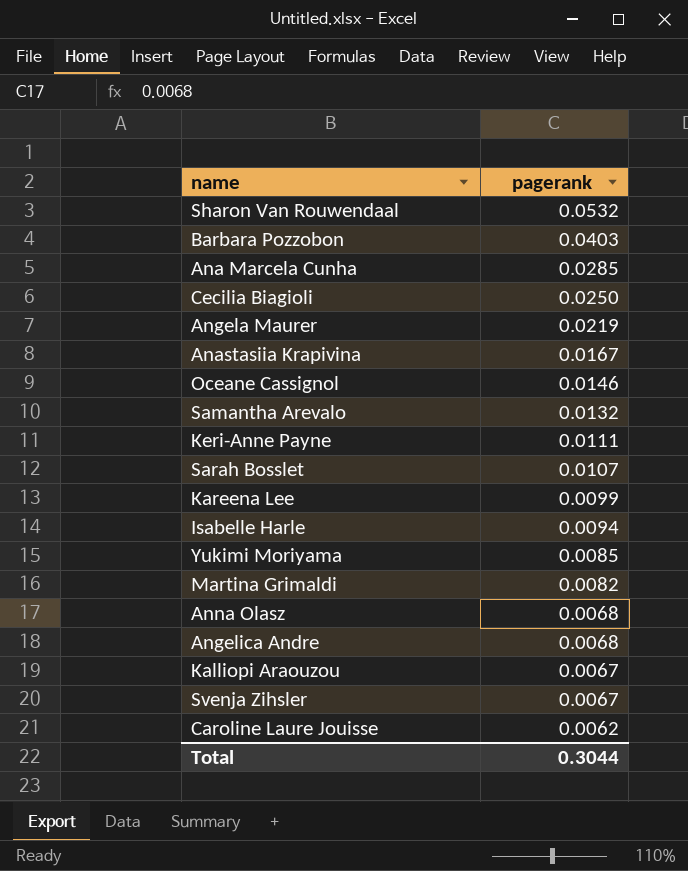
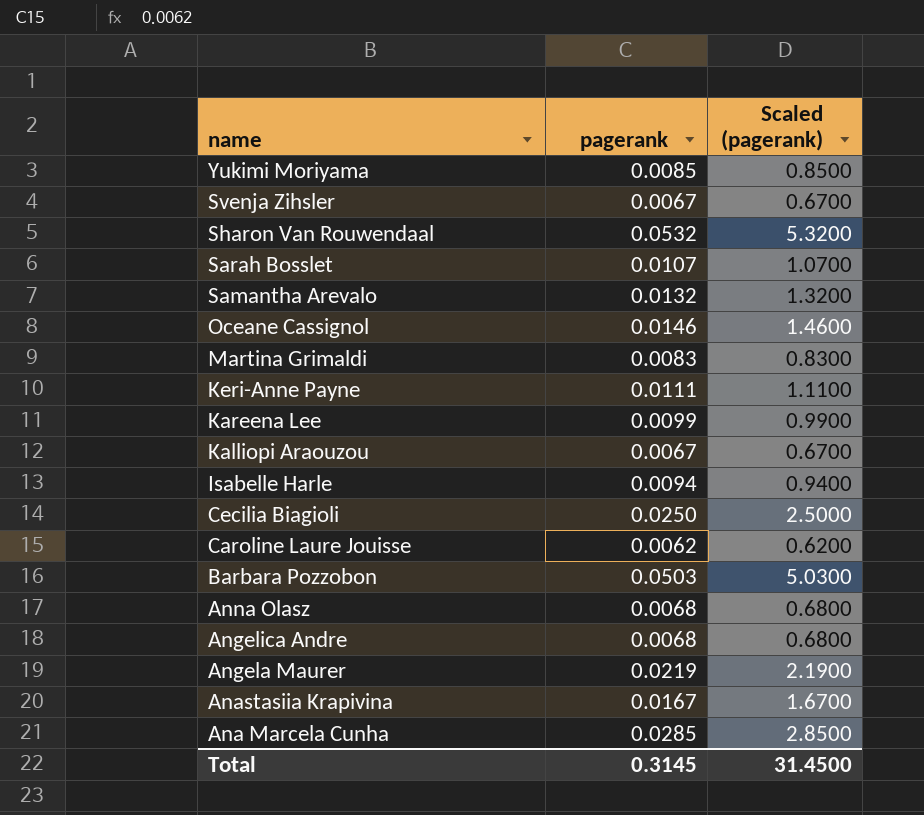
row order: pagerank descending -> name descending
column Scaled (pagerank) | formula: none -> [pagerank] * 100
Martina Grimaldi | pagerank: 0.0082 -> 0.0083
Barbara Pozzobon | pagerank: 0.0403 -> 0.0503
Total | pagerank: 0.3044 -> 0.3145

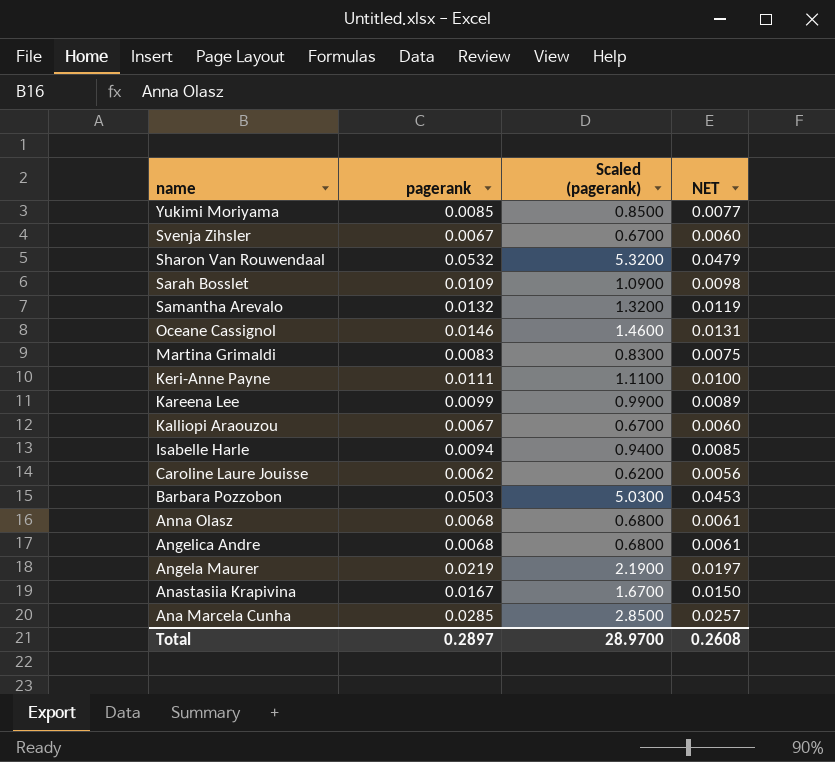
column NET | formula: none -> [pagerank] * 0.9
row Cecilia Biagioli: 0.0250 | 2.5000 -> none
Sarah Bosslet | pagerank: 0.0107 -> 0.0109
Sarah Bosslet | Scaled (pagerank): 1.0700 -> 1.0900
Total | pagerank: 0.3145 -> 0.2897
Total | Scaled (pagerank): 31.4500 -> 28.9700

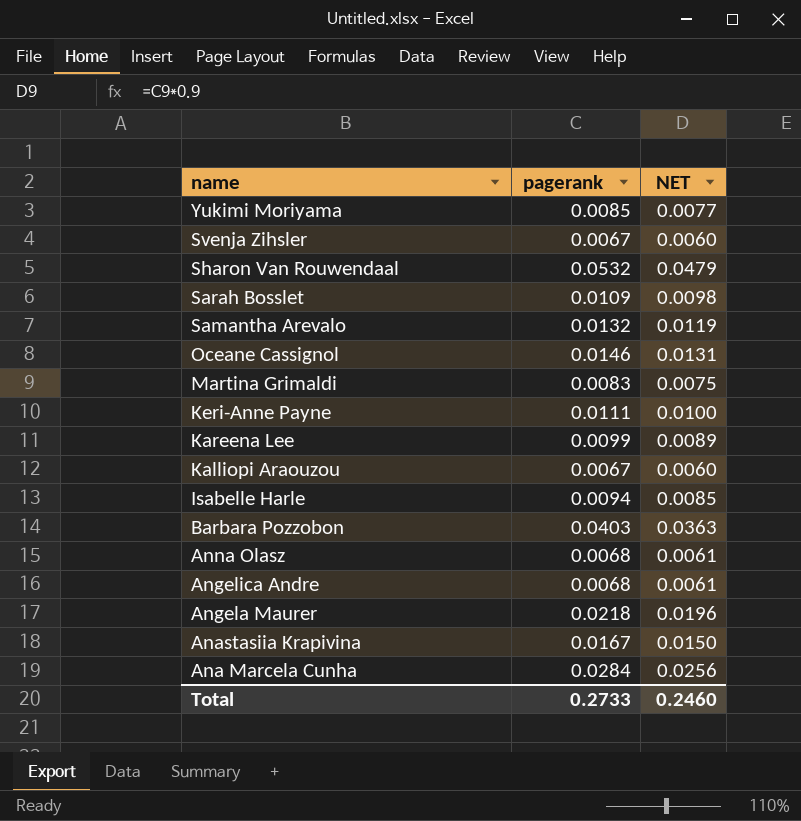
column Scaled (pagerank) | formula: [pagerank] * 100 -> none
row Caroline Laure Jouisse: 0.0062 | 0.6200 | 0.0056 -> none
Barbara Pozzobon | pagerank: 0.0503 -> 0.0403
Barbara Pozzobon | NET: 0.0453 -> 0.0363
Angela Maurer | pagerank: 0.0219 -> 0.0218
Angela Maurer | NET: 0.0197 -> 0.0196
Ana Marcela Cunha | pagerank: 0.0285 -> 0.0284
Ana Marcela Cunha | NET: 0.0257 -> 0.0256
Total | pagerank: 0.2897 -> 0.2733
Total | NET: 0.2608 -> 0.2460

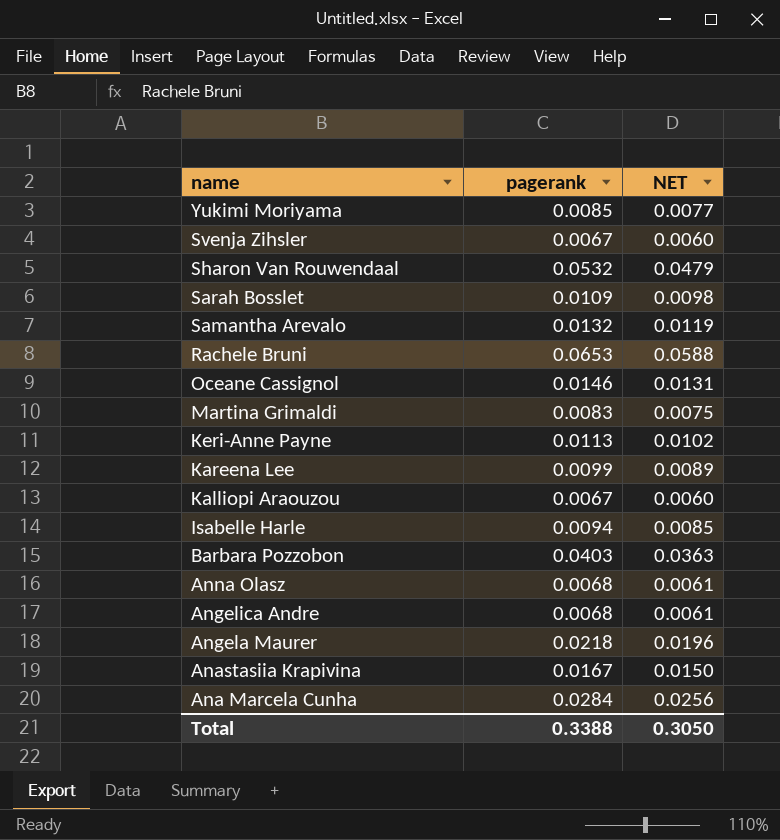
row Rachele Bruni: none -> 0.0653 | 0.0588
Keri-Anne Payne | pagerank: 0.0111 -> 0.0113
Keri-Anne Payne | NET: 0.0100 -> 0.0102
Total | pagerank: 0.2733 -> 0.3388
Total | NET: 0.2460 -> 0.3050

